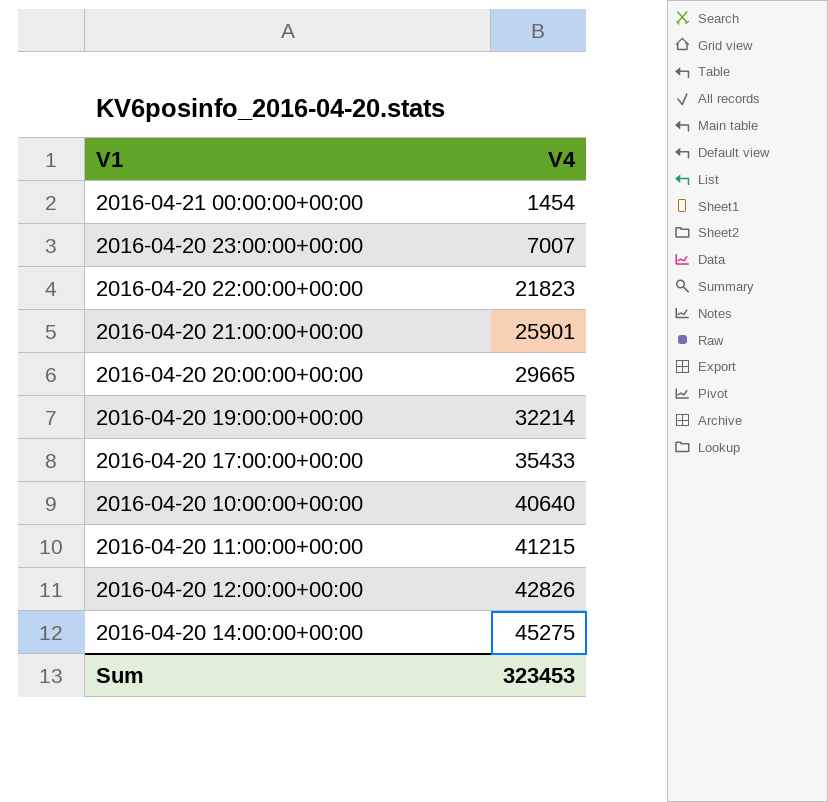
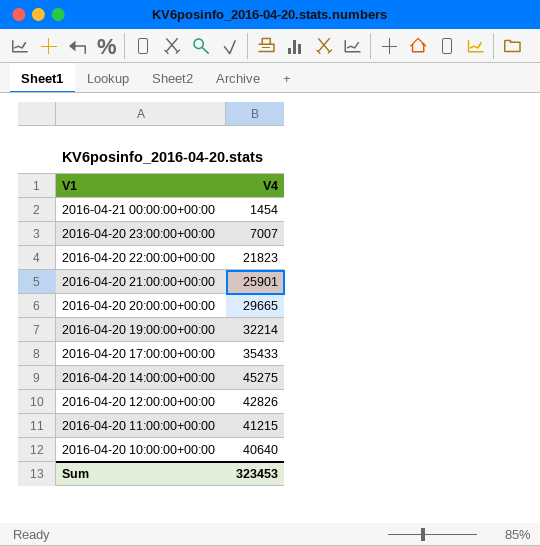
row order: V4 ascending -> V1 descending

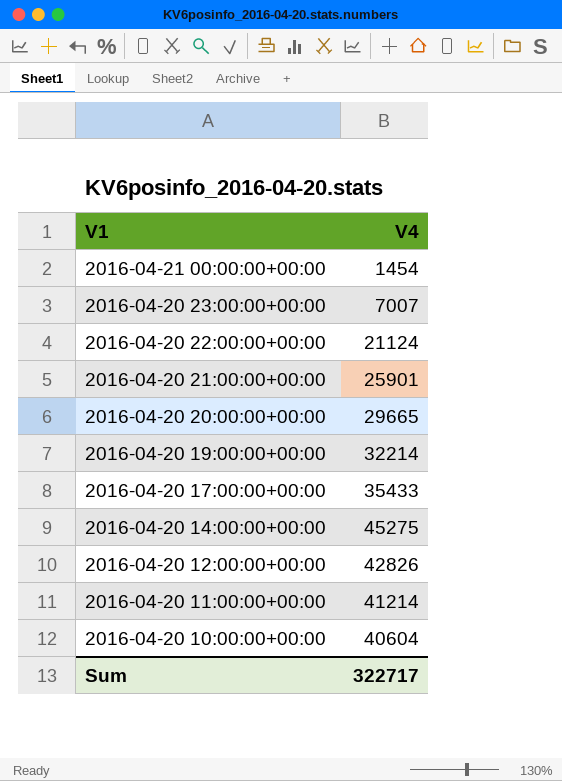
2016-04-20 22:00:00+00:00 | V4: 21823 -> 21124
2016-04-20 11:00:00+00:00 | V4: 41215 -> 41214
2016-04-20 10:00:00+00:00 | V4: 40640 -> 40604
Sum | V4: 323453 -> 322717

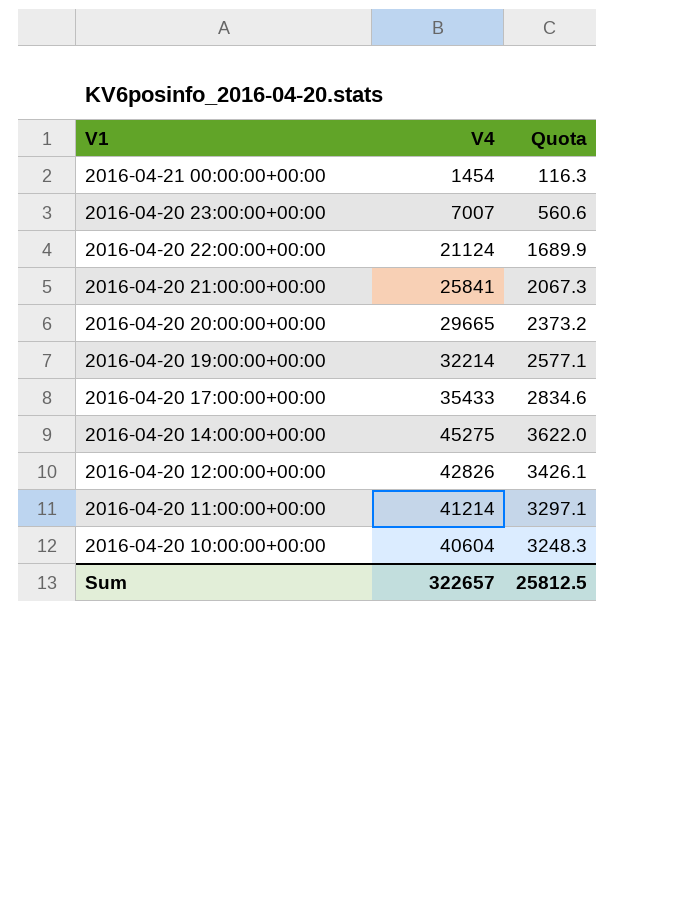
column Quota | formula: none -> [V4] * 0.08
2016-04-20 21:00:00+00:00 | V4: 25901 -> 25841
Sum | V4: 322717 -> 322657

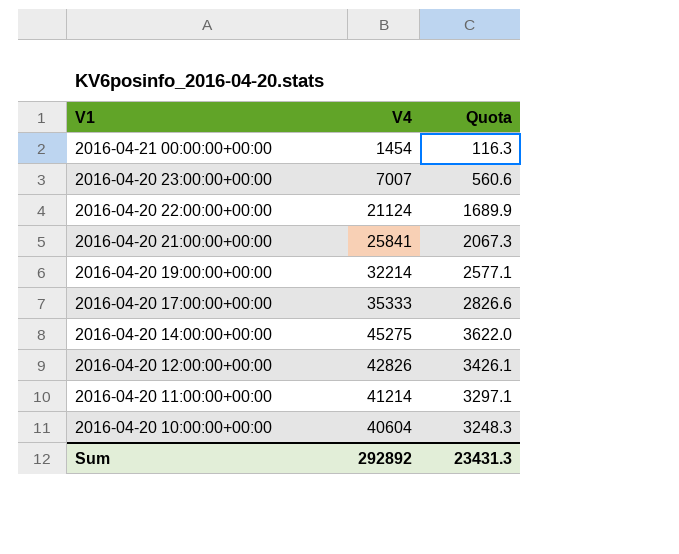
row 2016-04-20 20:00:00+00:00: 29665 | 2373.2 -> none
2016-04-20 17:00:00+00:00 | V4: 35433 -> 35333
2016-04-20 17:00:00+00:00 | Quota: 2834.6 -> 2826.6
Sum | V4: 322657 -> 292892
Sum | Quota: 25812.5 -> 23431.3

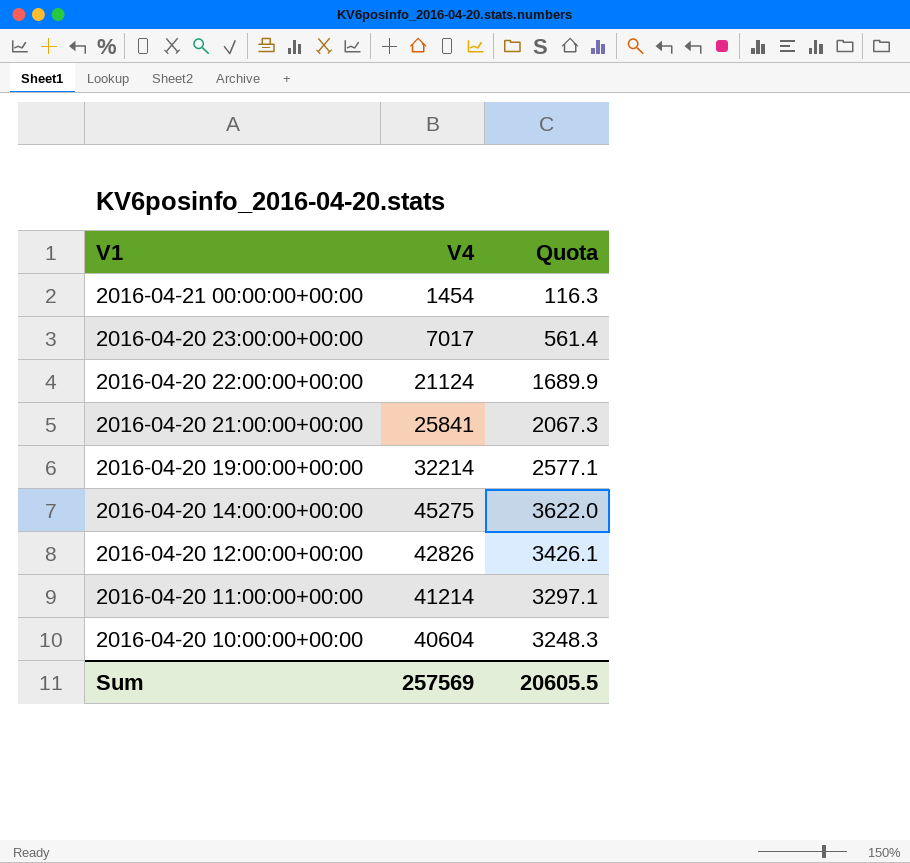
row 2016-04-20 17:00:00+00:00: 35333 | 2826.6 -> none
2016-04-20 23:00:00+00:00 | V4: 7007 -> 7017
2016-04-20 23:00:00+00:00 | Quota: 560.6 -> 561.4
Sum | V4: 292892 -> 257569
Sum | Quota: 23431.3 -> 20605.5

